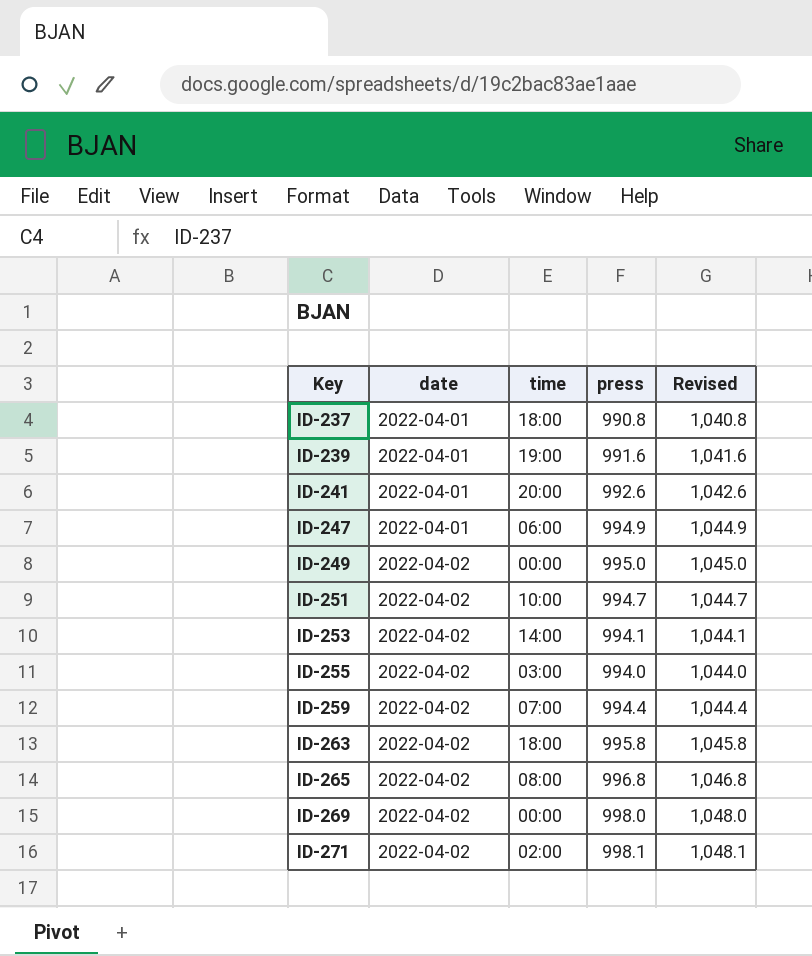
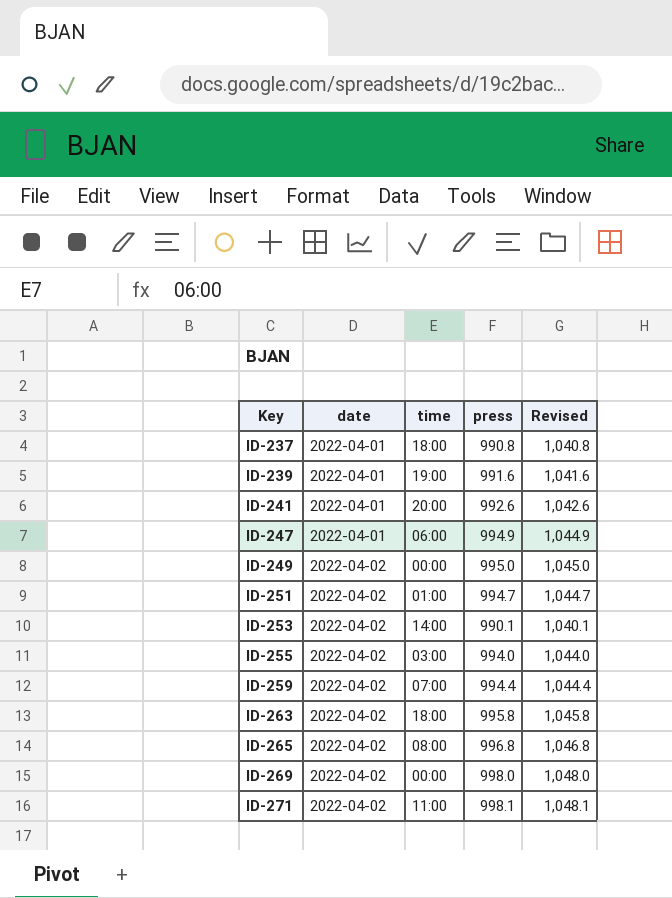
ID-251 | time: 10:00 -> 01:00
ID-253 | press: 994.1 -> 990.1
ID-253 | Revised: 1,044.1 -> 1,040.1
ID-271 | time: 02:00 -> 11:00

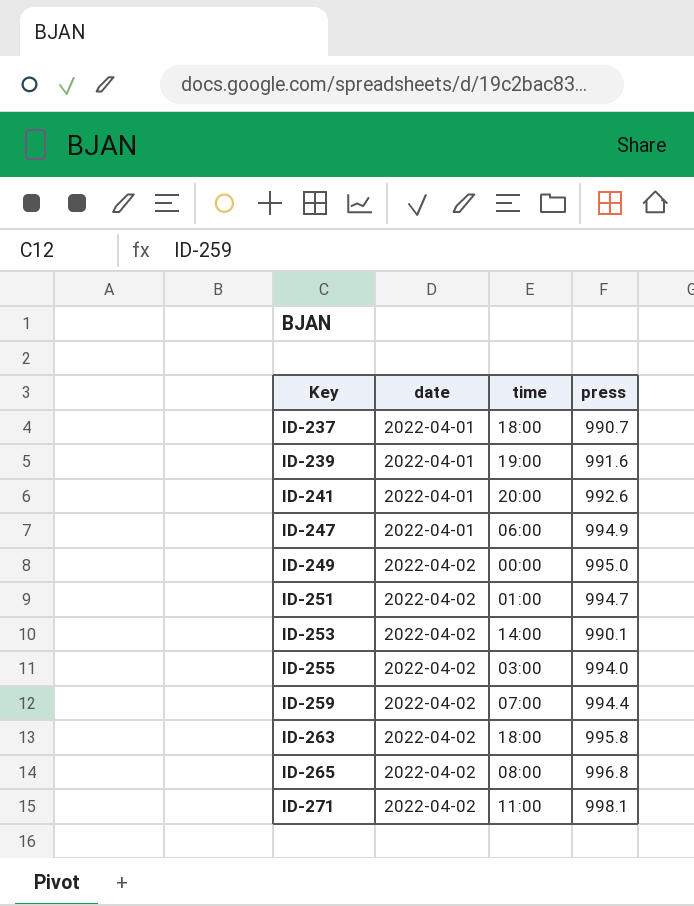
column Revised | formula: [press] + 50 -> none
row ID-269: 2022-04-02 | 00:00 | 998.0 | 1,048.0 -> none
ID-237 | press: 990.8 -> 990.7

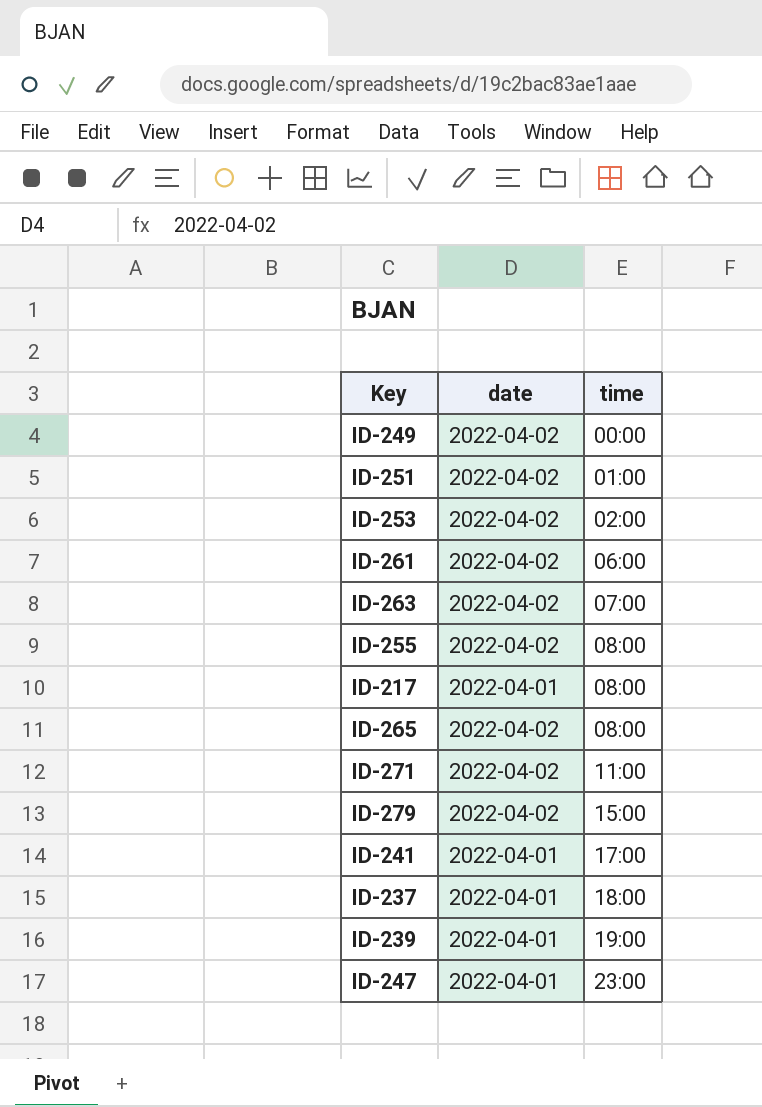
row order: Key ascending -> time ascending
column press | position: 4 -> none
row ID-259: 2022-04-02 | 07:00 | 994.4 -> none
ID-253 | time: 14:00 -> 02:00
row ID-261: none -> 2022-04-02 | 06:00
ID-263 | time: 18:00 -> 07:00
ID-255 | time: 03:00 -> 08:00
row ID-217: none -> 2022-04-01 | 08:00
row ID-279: none -> 2022-04-02 | 15:00
ID-241 | time: 20:00 -> 17:00
ID-247 | time: 06:00 -> 23:00

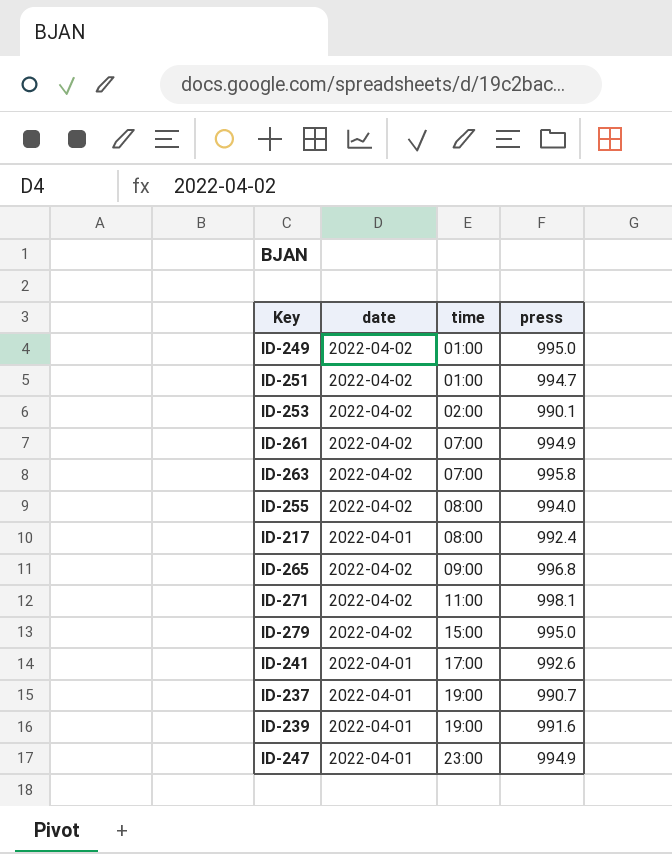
column press | position: none -> 4
ID-249 | time: 00:00 -> 01:00
ID-261 | time: 06:00 -> 07:00
ID-265 | time: 08:00 -> 09:00
ID-237 | time: 18:00 -> 19:00

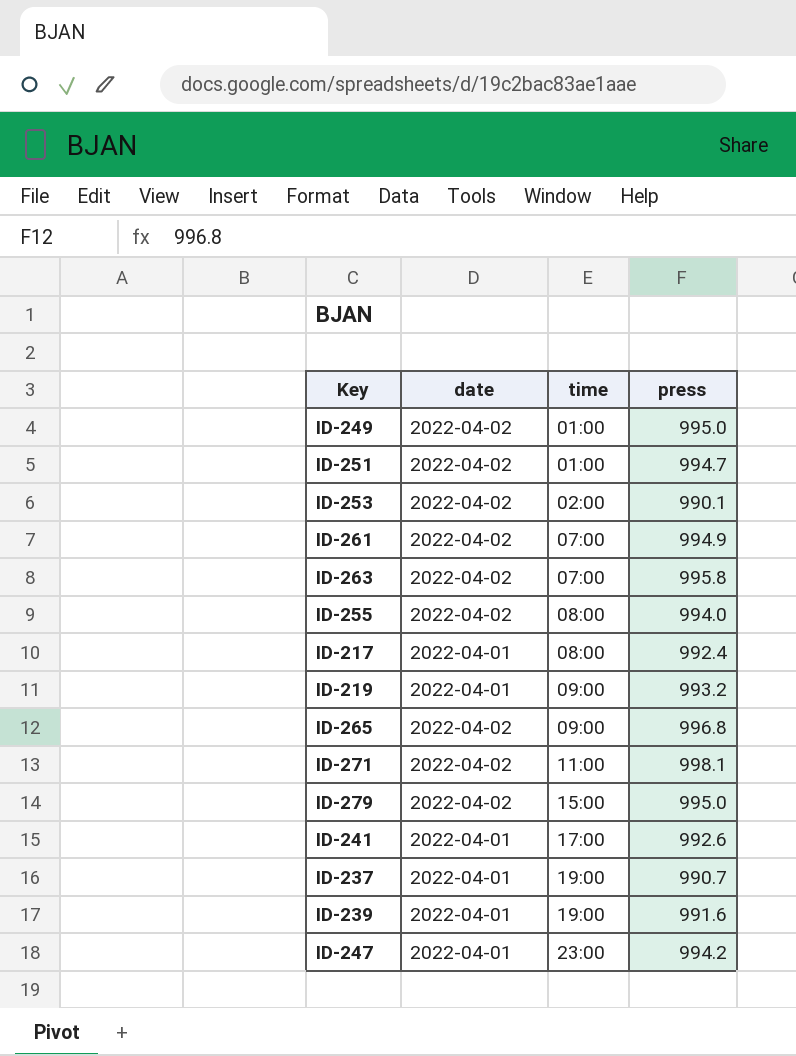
row ID-219: none -> 2022-04-01 | 09:00 | 993.2
ID-247 | press: 994.9 -> 994.2

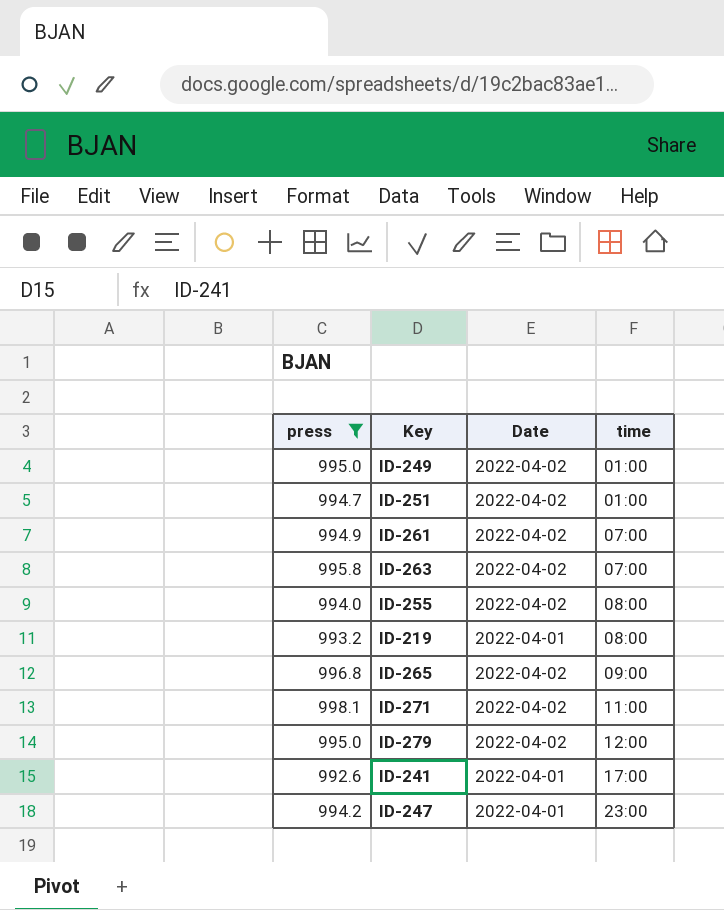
filter: none -> press >= 992.6
column press | position: 4 -> 1
column name: date -> Date
ID-219 | time: 09:00 -> 08:00
ID-279 | time: 15:00 -> 12:00

